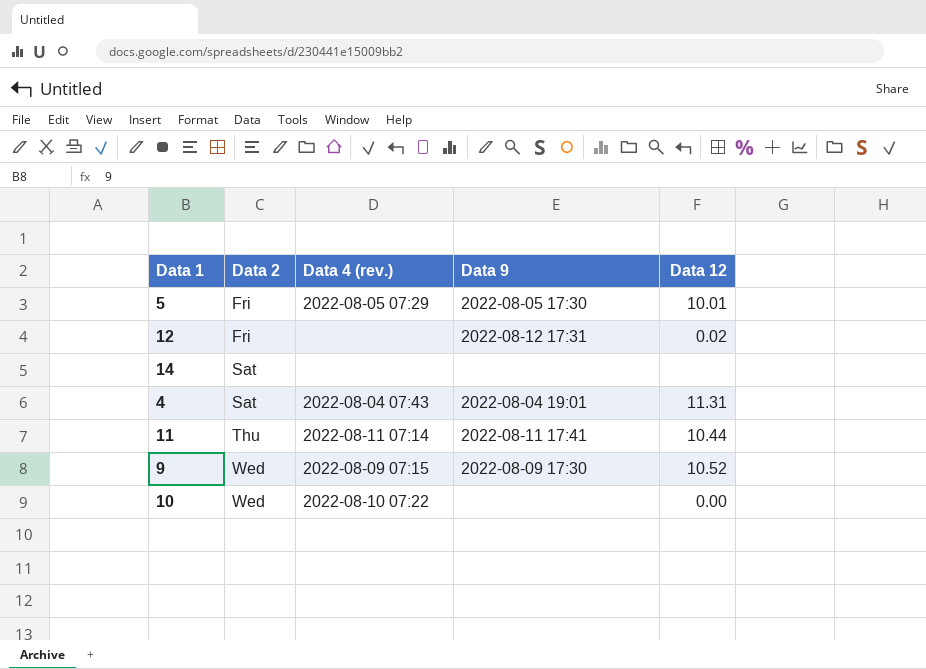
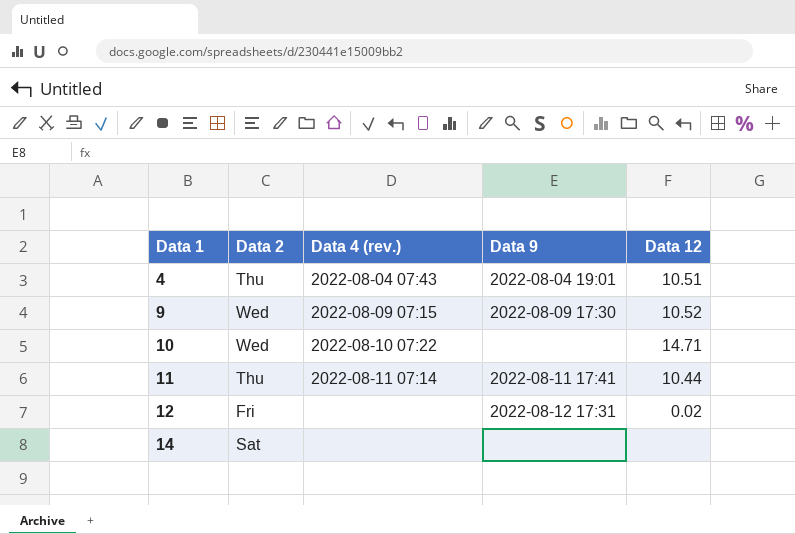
row order: Data 2 ascending -> Data 1 ascending
row 5: Fri | 2022-08-05 07:29 | 2022-08-05 17:30 | 10.01 -> none
4 | Data 2: Sat -> Thu
4 | Data 12: 11.31 -> 10.51
10 | Data 12: 0.00 -> 14.71

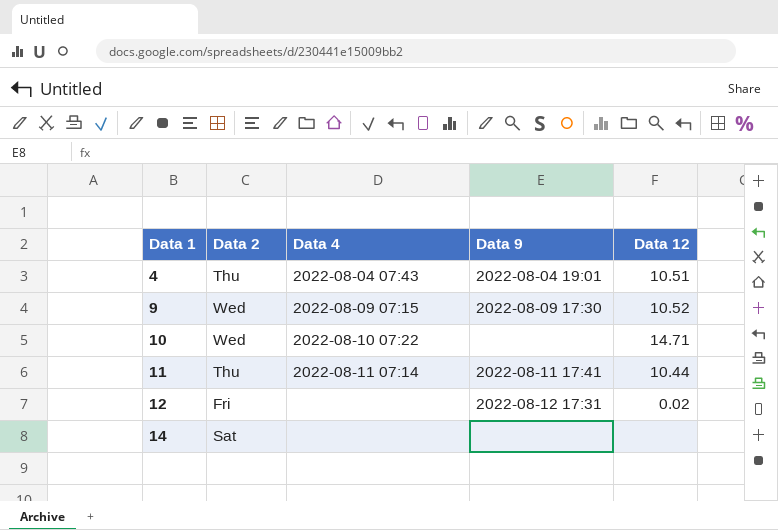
column name: Data 4 (rev.) -> Data 4

